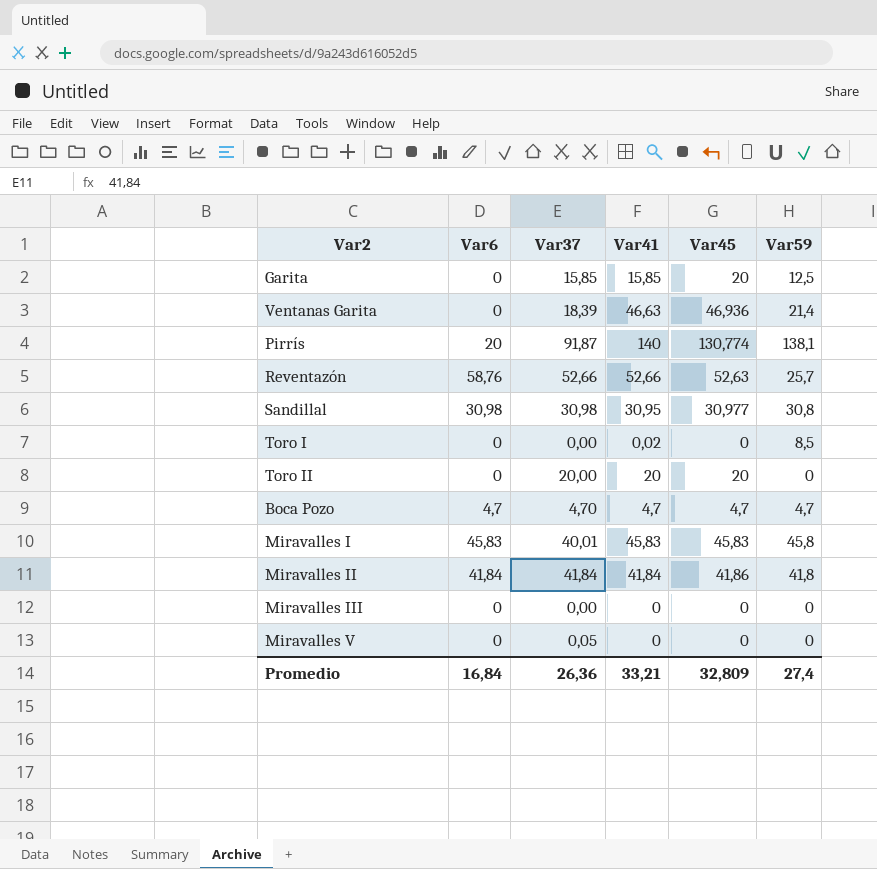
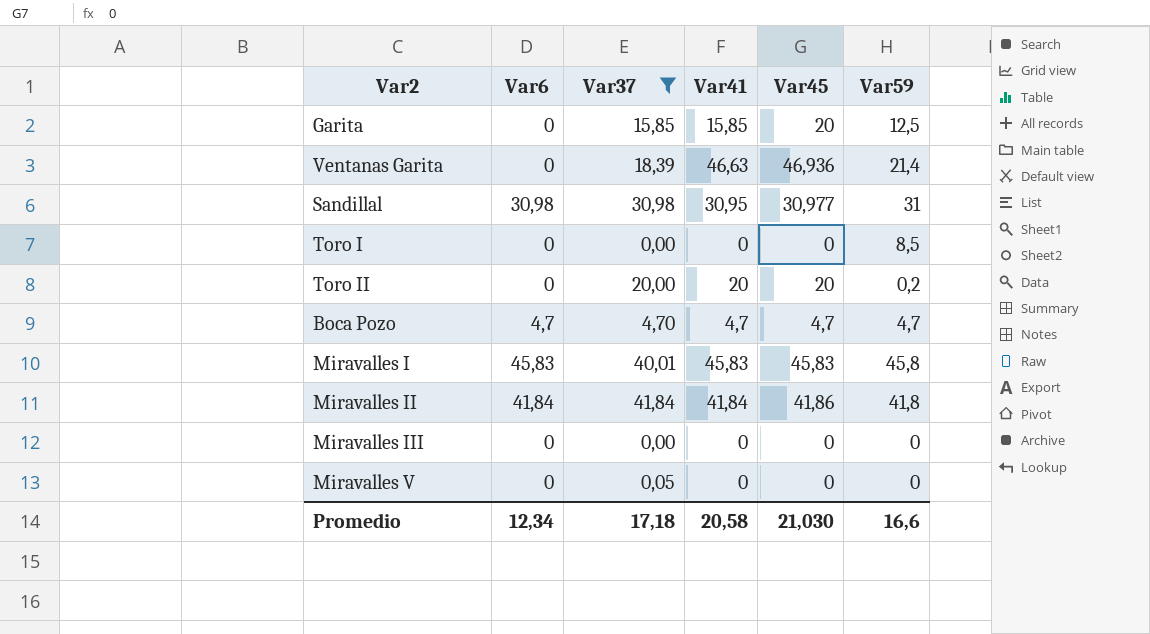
filter: none -> Var37 <= 41,84
Sandillal | Var59: 30,8 -> 31
Toro I | Var41: 0,02 -> 0
Toro II | Var59: 0 -> 0,2
Promedio | Var6: 16,84 -> 12,34
Promedio | Var37: 26,36 -> 17,18
Promedio | Var41: 33,21 -> 20,58
Promedio | Var45: 32,809 -> 21,030
Promedio | Var59: 27,4 -> 16,6

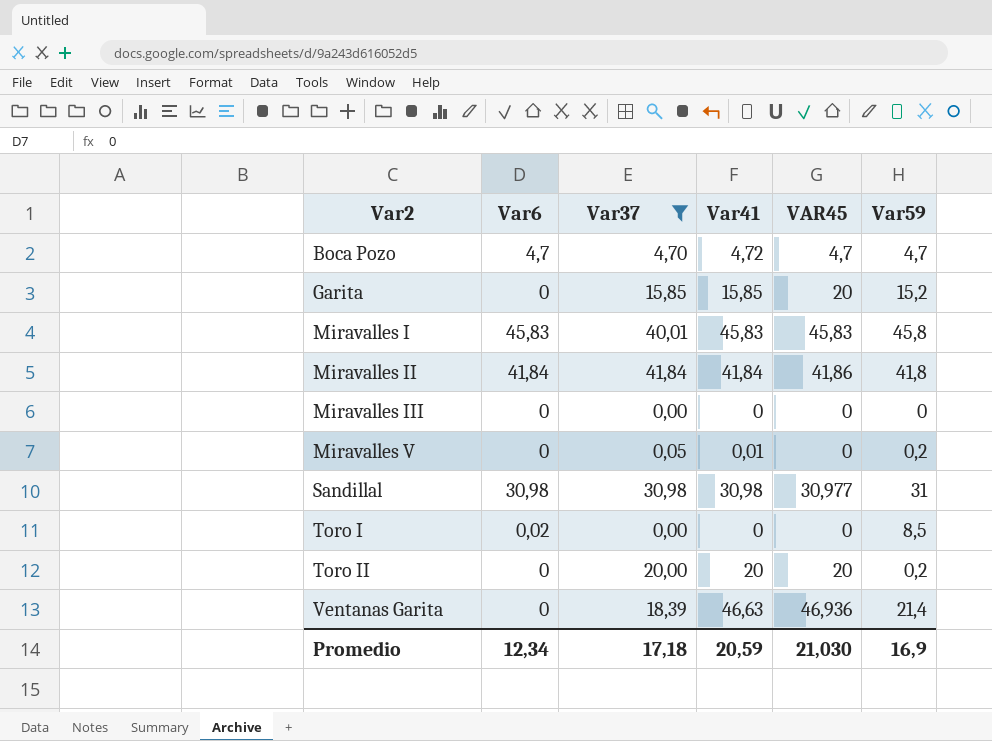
row order: none -> Var2 ascending
column name: Var45 -> VAR45
Boca Pozo | Var41: 4,7 -> 4,72
Garita | Var59: 12,5 -> 15,2
Miravalles V | Var41: 0 -> 0,01
Miravalles V | Var59: 0 -> 0,2
Sandillal | Var41: 30,95 -> 30,98
Toro I | Var6: 0 -> 0,02
Promedio | Var41: 20,58 -> 20,59
Promedio | Var59: 16,6 -> 16,9

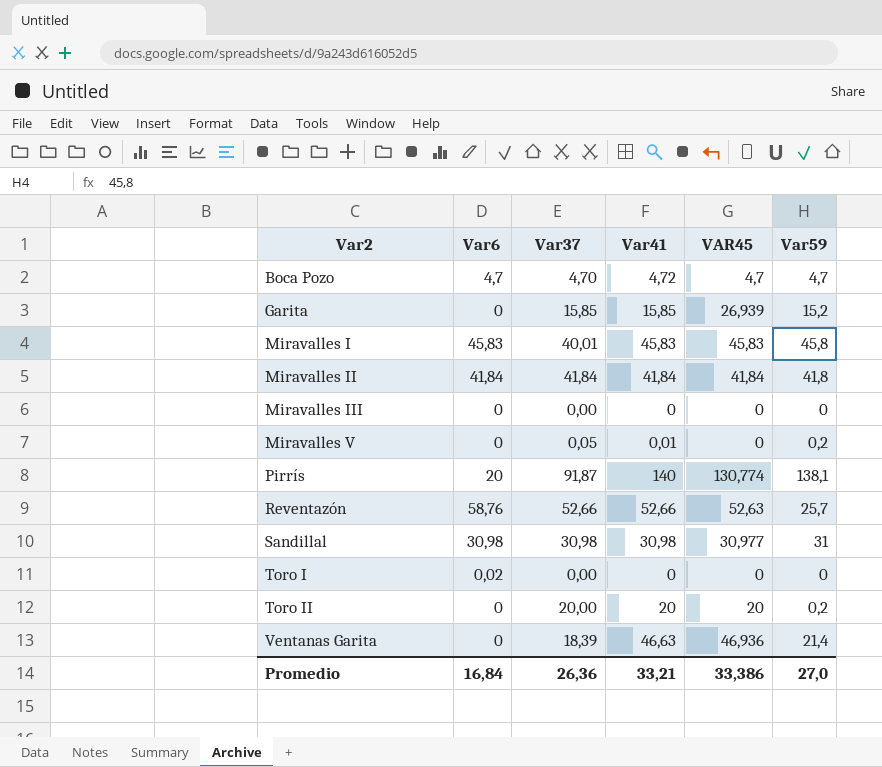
filter: Var37 <= 41,84 -> none
Garita | VAR45: 20 -> 26,939
Miravalles II | VAR45: 41,86 -> 41,84
Toro I | Var59: 8,5 -> 0
Promedio | Var6: 12,34 -> 16,84
Promedio | Var37: 17,18 -> 26,36
Promedio | Var41: 20,59 -> 33,21
Promedio | VAR45: 21,030 -> 33,386
Promedio | Var59: 16,9 -> 27,0

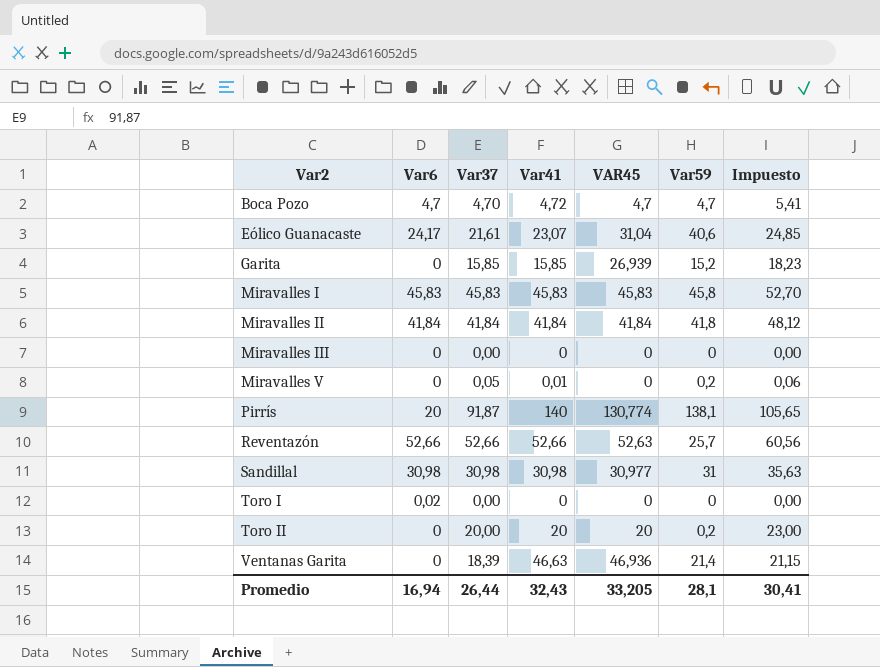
column Impuesto | formula: none -> [Var37] * 1,15
row Eólico Guanacaste: none -> 24,17 | 21,61 | 23,07 | 31,04 | 40,6 | 24,85
Miravalles I | Var37: 40,01 -> 45,83
Reventazón | Var6: 58,76 -> 52,66
Promedio | Var6: 16,84 -> 16,94
Promedio | Var37: 26,36 -> 26,44
Promedio | Var41: 33,21 -> 32,43
Promedio | VAR45: 33,386 -> 33,205
Promedio | Var59: 27,0 -> 28,1

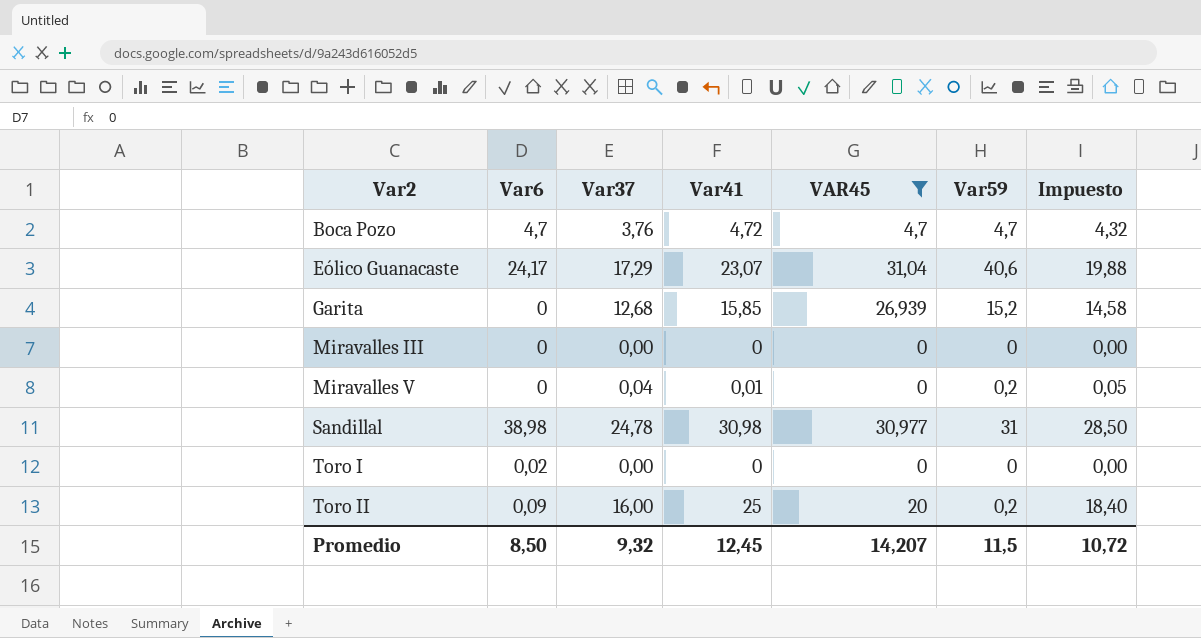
filter: none -> VAR45 <= 31,04
Boca Pozo | Var37: 4,70 -> 3,76
Boca Pozo | Impuesto: 5,41 -> 4,32
Eólico Guanacaste | Var37: 21,61 -> 17,29
Eólico Guanacaste | Impuesto: 24,85 -> 19,88
Garita | Var37: 15,85 -> 12,68
Garita | Impuesto: 18,23 -> 14,58
Miravalles V | Var37: 0,05 -> 0,04
Miravalles V | Impuesto: 0,06 -> 0,05
Sandillal | Var6: 30,98 -> 38,98
Sandillal | Var37: 30,98 -> 24,78
Sandillal | Impuesto: 35,63 -> 28,50
Toro II | Var6: 0 -> 0,09
Toro II | Var37: 20,00 -> 16,00
Toro II | Var41: 20 -> 25
Toro II | Impuesto: 23,00 -> 18,40
Promedio | Var6: 16,94 -> 8,50
Promedio | Var37: 26,44 -> 9,32
Promedio | Var41: 32,43 -> 12,45
Promedio | VAR45: 33,205 -> 14,207
Promedio | Var59: 28,1 -> 11,5
Promedio | Impuesto: 30,41 -> 10,72

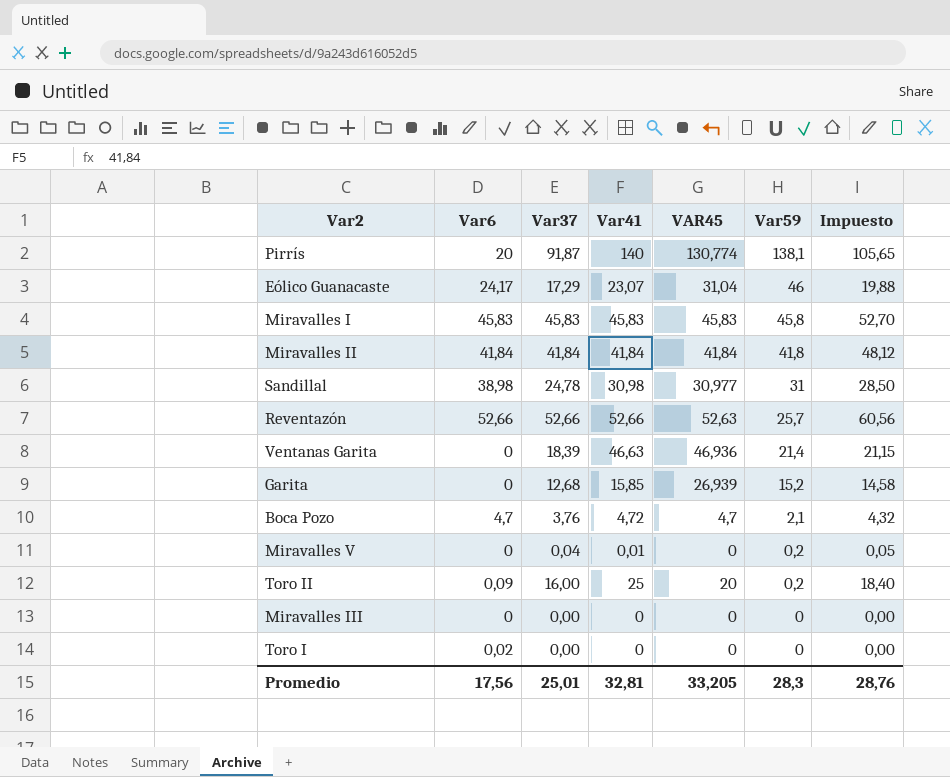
filter: VAR45 <= 31,04 -> none
row order: Var2 ascending -> Var59 descending
Eólico Guanacaste | Var59: 40,6 -> 46
Boca Pozo | Var59: 4,7 -> 2,1
Promedio | Var6: 8,50 -> 17,56
Promedio | Var37: 9,32 -> 25,01
Promedio | Var41: 12,45 -> 32,81
Promedio | VAR45: 14,207 -> 33,205
Promedio | Var59: 11,5 -> 28,3
Promedio | Impuesto: 10,72 -> 28,76

